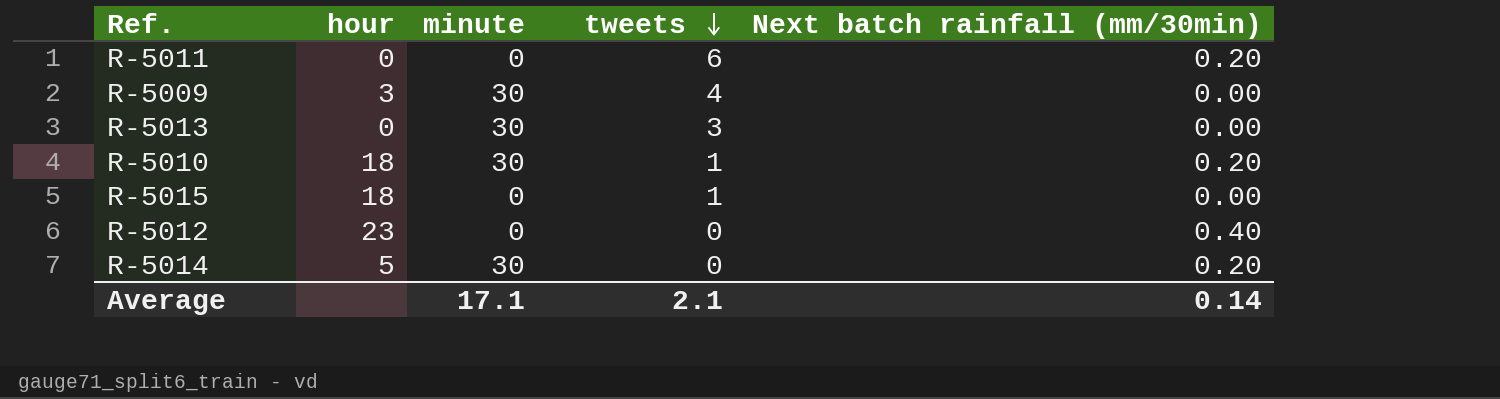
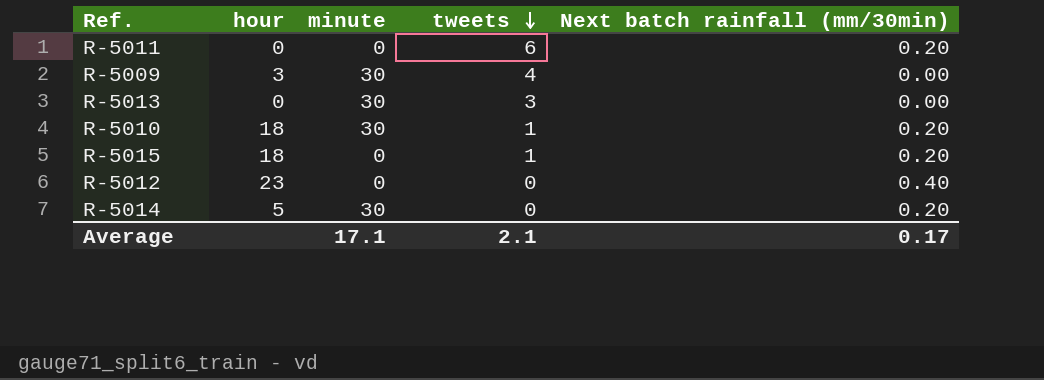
R-5015 | Next batch rainfall (mm/30min): 0.00 -> 0.20
Average | Next batch rainfall (mm/30min): 0.14 -> 0.17

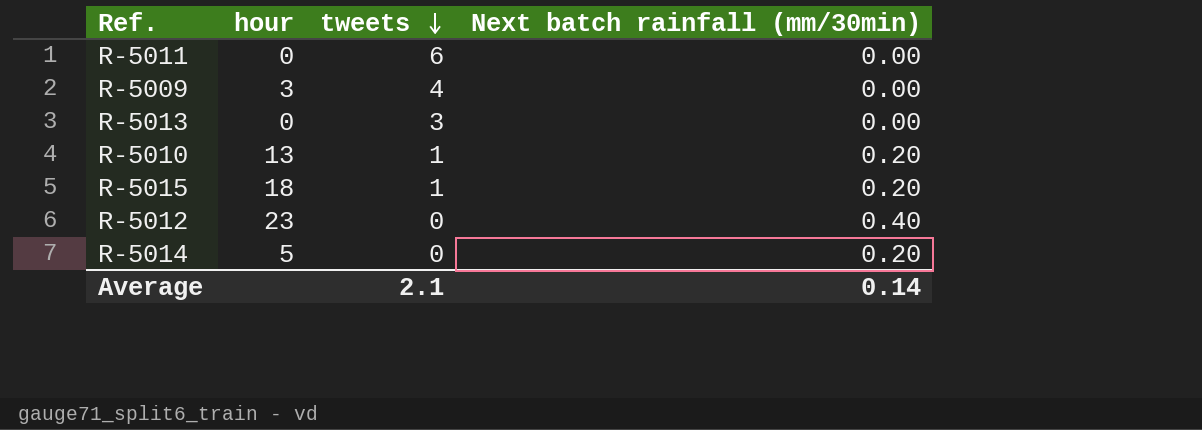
column minute | position: 3 -> none
R-5011 | Next batch rainfall (mm/30min): 0.20 -> 0.00
R-5010 | hour: 18 -> 13
Average | Next batch rainfall (mm/30min): 0.17 -> 0.14

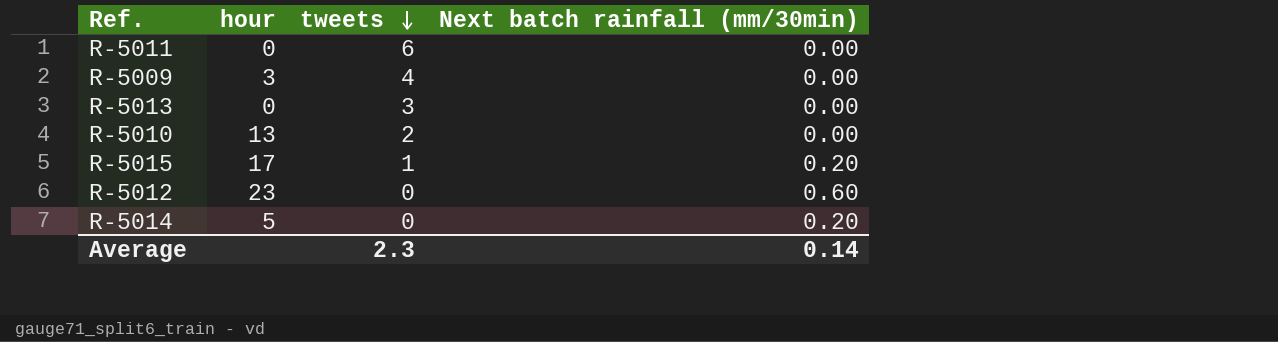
R-5010 | tweets: 1 -> 2
R-5010 | Next batch rainfall (mm/30min): 0.20 -> 0.00
R-5015 | hour: 18 -> 17
R-5012 | Next batch rainfall (mm/30min): 0.40 -> 0.60
Average | tweets: 2.1 -> 2.3

